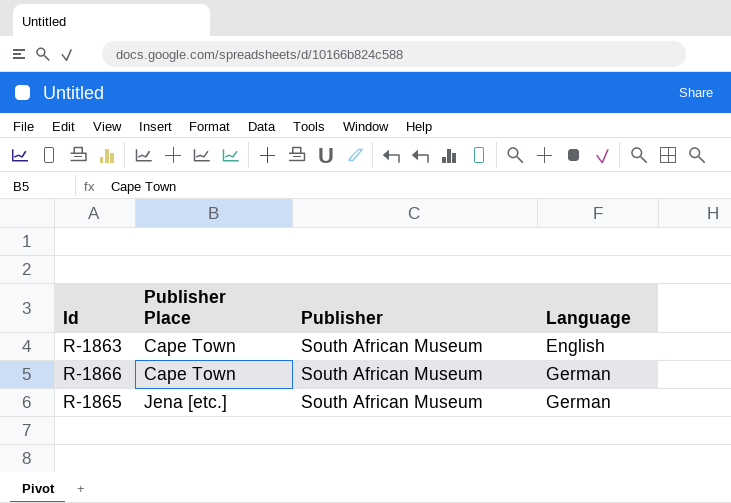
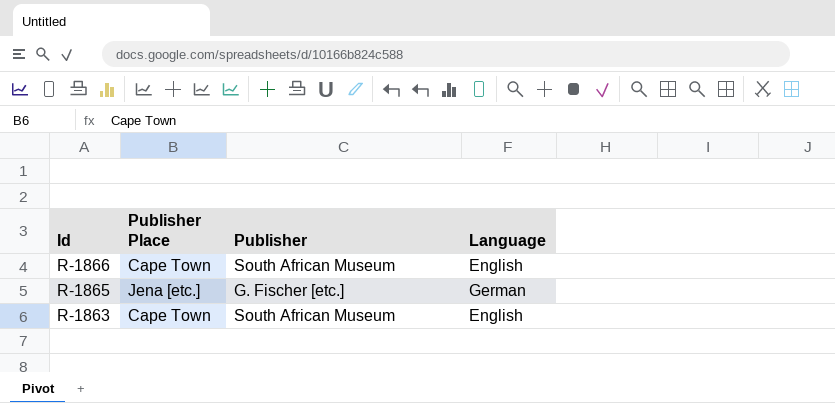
row order: Publisher Place ascending -> Id descending
R-1866 | Language: German -> English
R-1865 | Publisher: South African Museum -> G. Fischer [etc.]

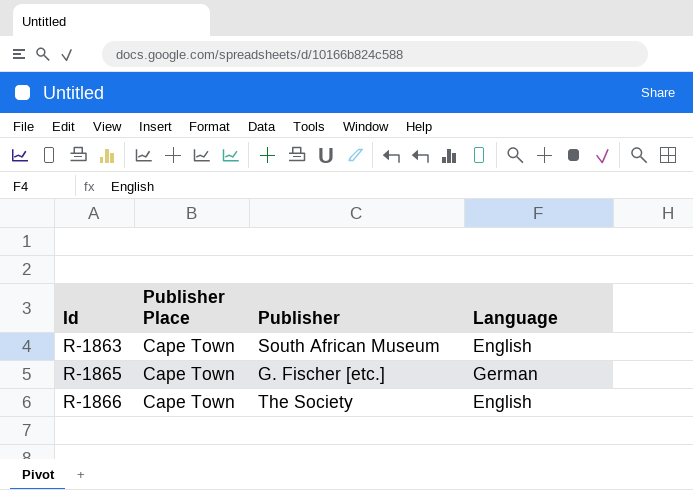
row order: Id descending -> Id ascending
R-1865 | Publisher Place: Jena [etc.] -> Cape Town
R-1866 | Publisher: South African Museum -> The Society

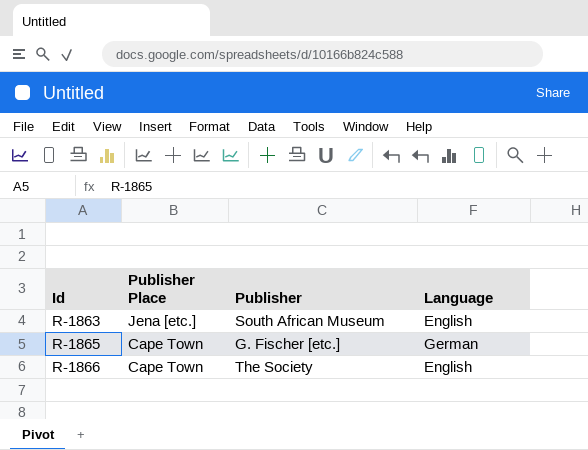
R-1863 | Publisher Place: Cape Town -> Jena [etc.]

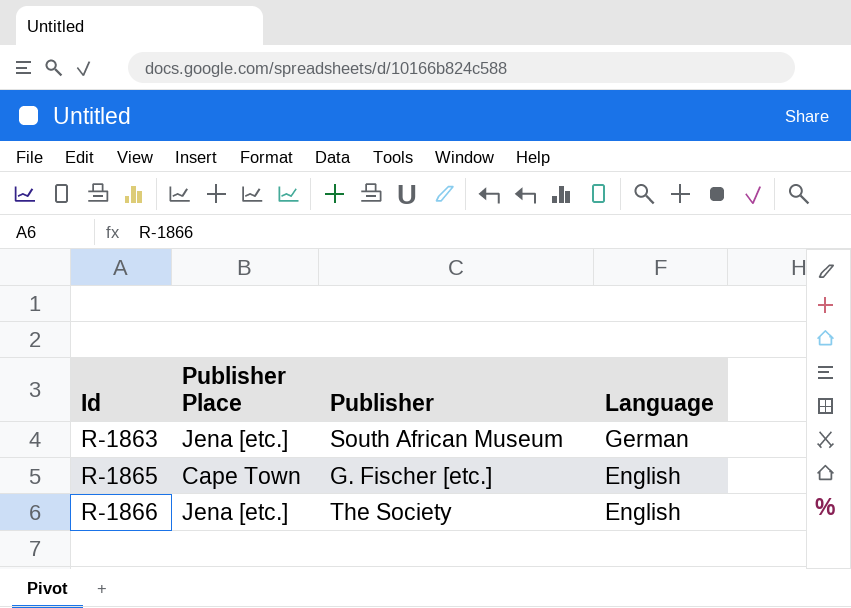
R-1863 | Language: English -> German
R-1865 | Language: German -> English
R-1866 | Publisher Place: Cape Town -> Jena [etc.]

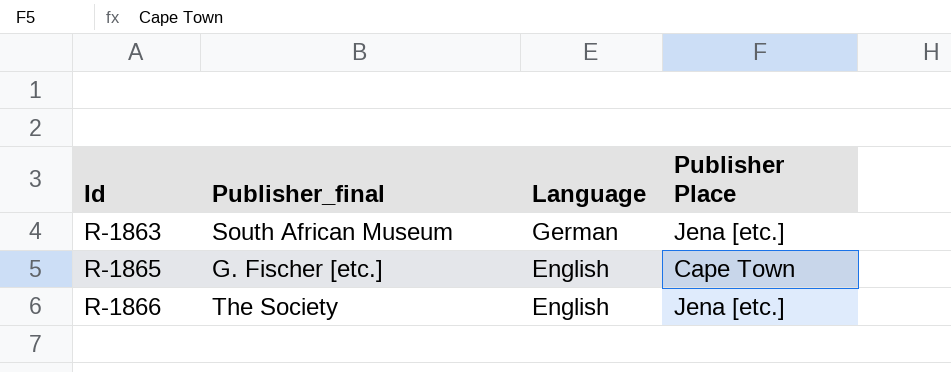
column name: Publisher -> Publisher_final
column Publisher Place | position: 2 -> 4

